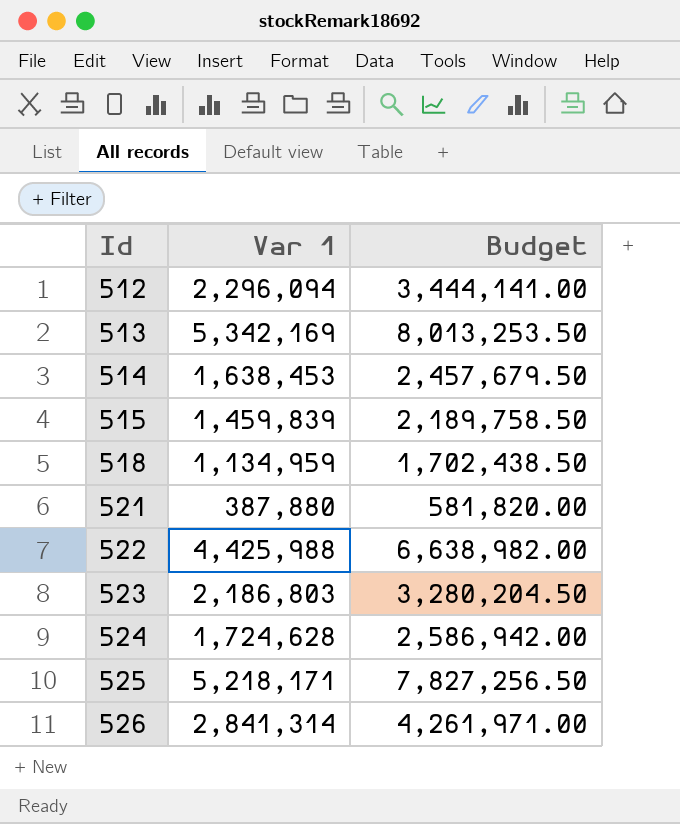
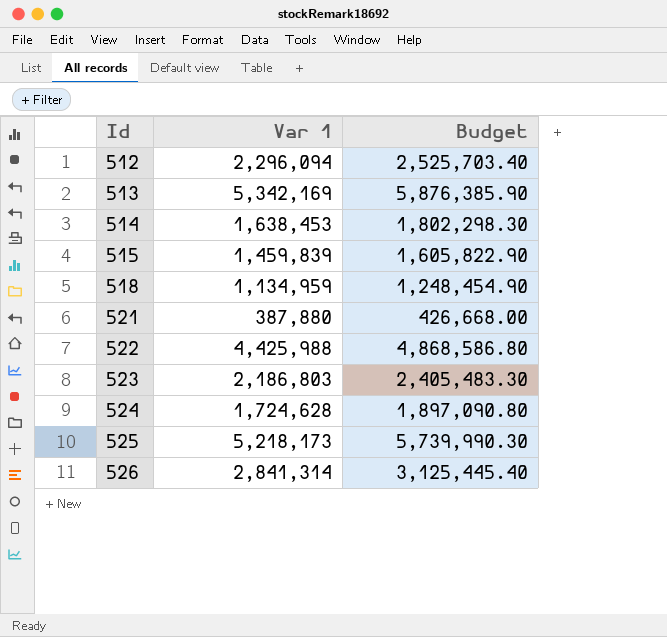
column Budget | formula: [Var 1] * 1.5 -> [Var 1] * 1.1
525 | Var 1: 5,218,171 -> 5,218,173

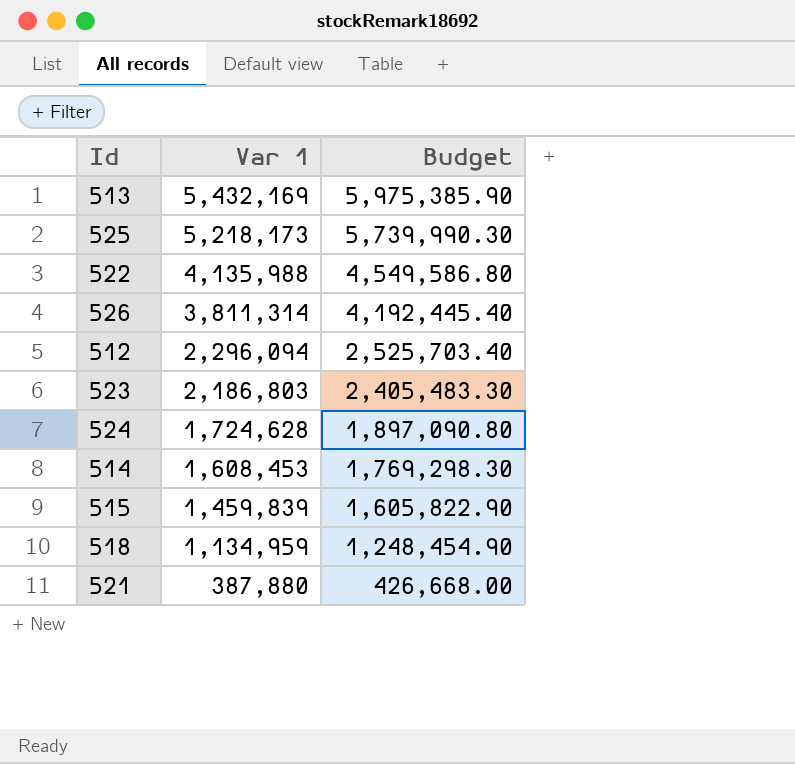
row order: Id ascending -> Var 1 descending
513 | Var 1: 5,342,169 -> 5,432,169
513 | Budget: 5,876,385.90 -> 5,975,385.90
522 | Var 1: 4,425,988 -> 4,135,988
522 | Budget: 4,868,586.80 -> 4,549,586.80
526 | Var 1: 2,841,314 -> 3,811,314
526 | Budget: 3,125,445.40 -> 4,192,445.40
514 | Var 1: 1,638,453 -> 1,608,453
514 | Budget: 1,802,298.30 -> 1,769,298.30

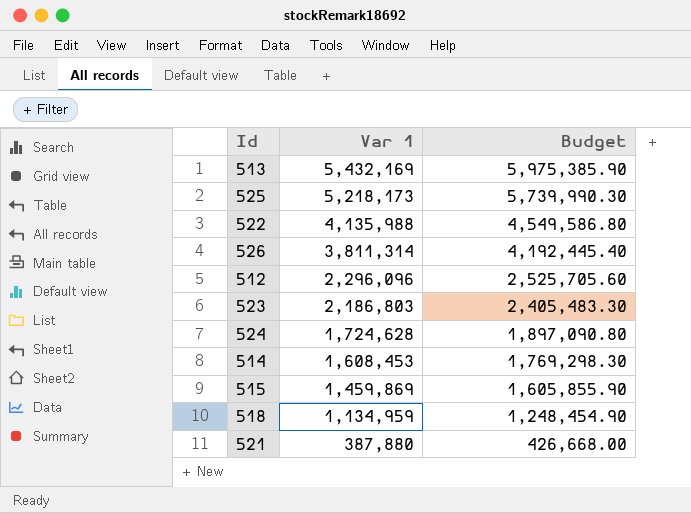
512 | Var 1: 2,296,094 -> 2,296,096
512 | Budget: 2,525,703.40 -> 2,525,705.60
515 | Var 1: 1,459,839 -> 1,459,869
515 | Budget: 1,605,822.90 -> 1,605,855.90

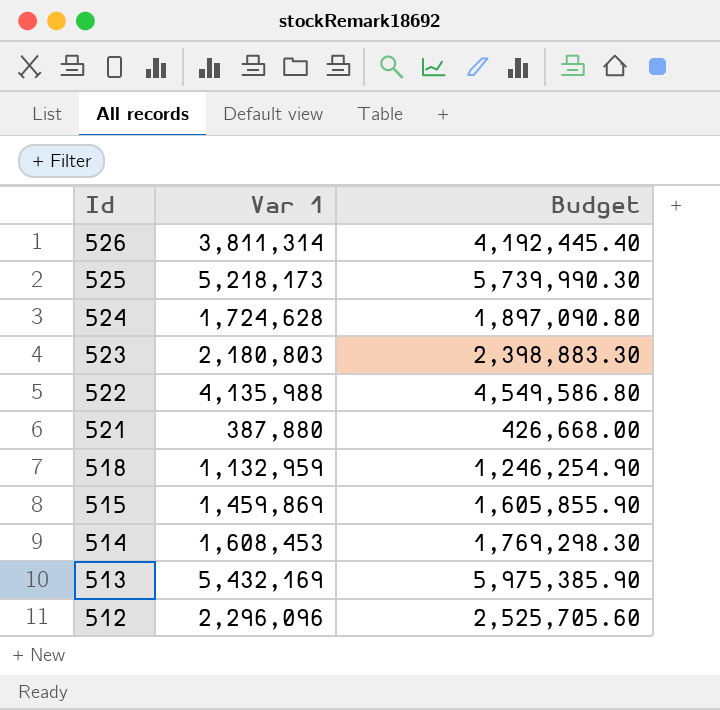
row order: Var 1 descending -> Id descending
523 | Var 1: 2,186,803 -> 2,180,803
523 | Budget: 2,405,483.30 -> 2,398,883.30
518 | Var 1: 1,134,959 -> 1,132,959
518 | Budget: 1,248,454.90 -> 1,246,254.90

